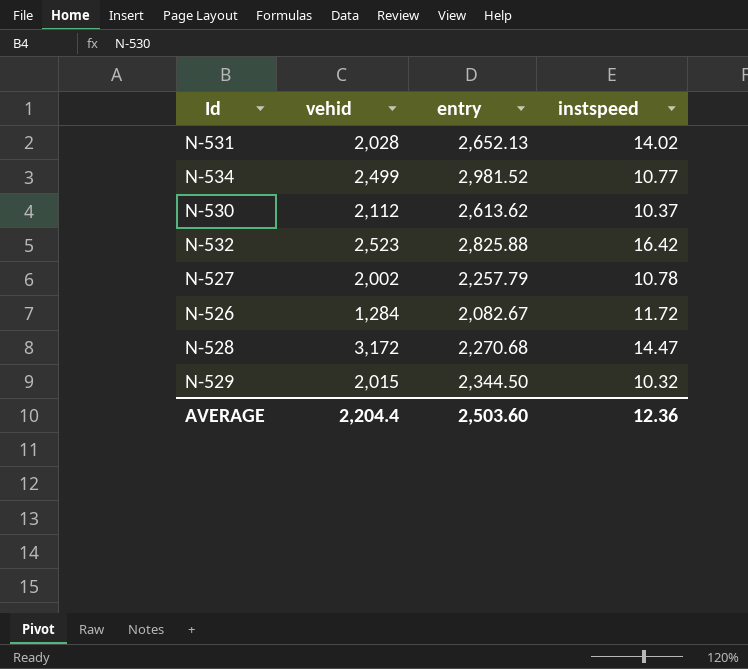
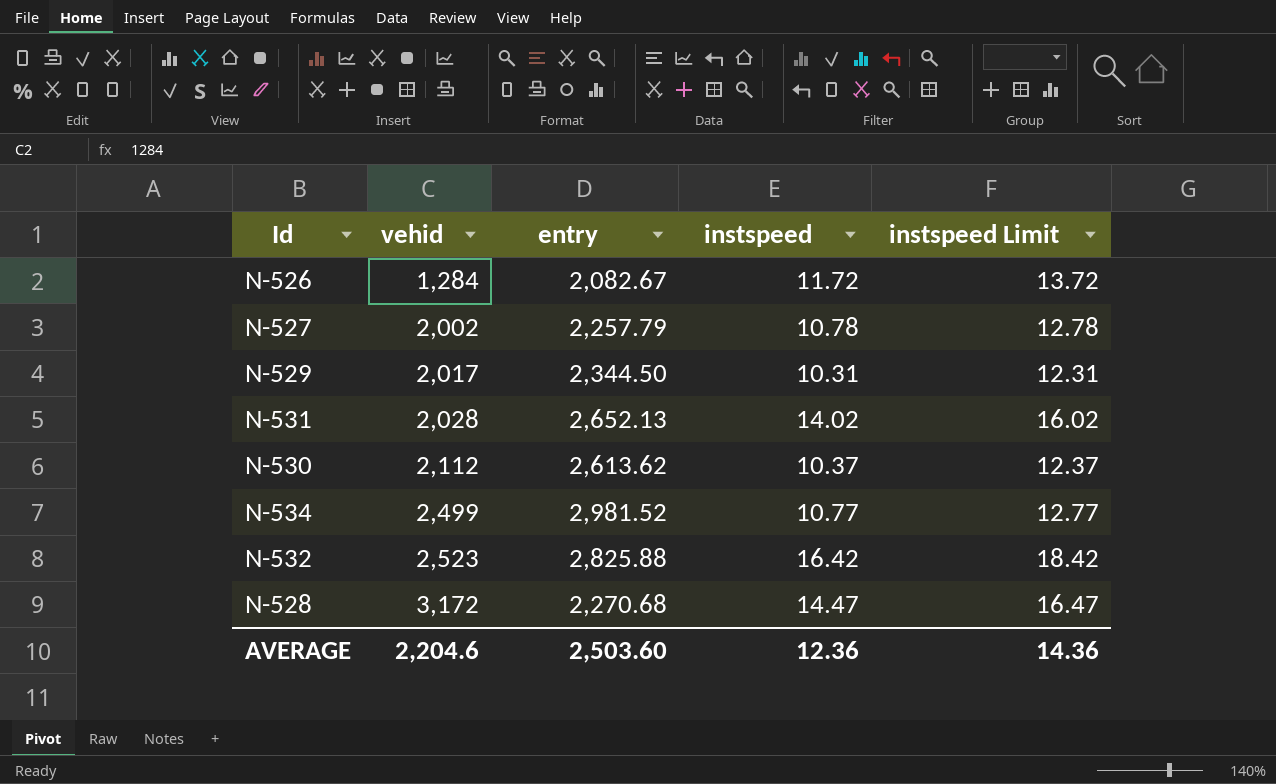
row order: none -> vehid ascending
column instspeed Limit | formula: none -> [instspeed] + 2
N-529 | vehid: 2,015 -> 2,017
N-529 | instspeed: 10.32 -> 10.31
AVERAGE | vehid: 2,204.4 -> 2,204.6

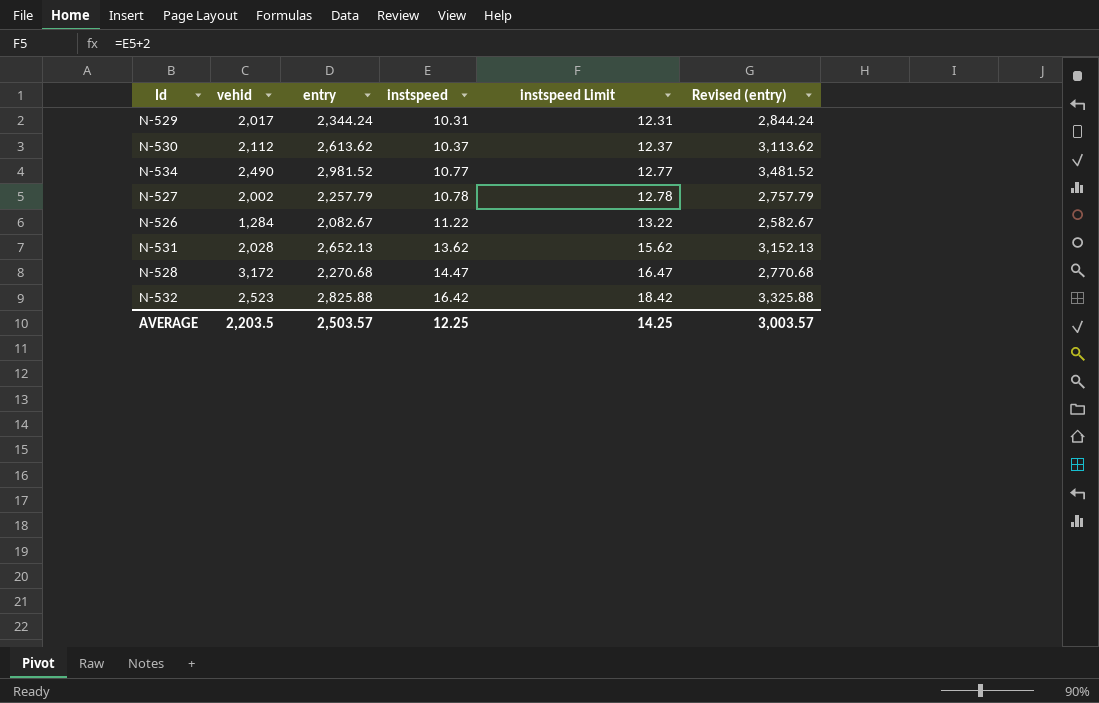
row order: vehid ascending -> instspeed ascending
column Revised (entry) | formula: none -> [entry] + 500
N-529 | entry: 2,344.50 -> 2,344.24
N-534 | vehid: 2,499 -> 2,490
N-526 | instspeed: 11.72 -> 11.22
N-526 | instspeed Limit: 13.72 -> 13.22
N-531 | instspeed: 14.02 -> 13.62
N-531 | instspeed Limit: 16.02 -> 15.62
AVERAGE | vehid: 2,204.6 -> 2,203.5
AVERAGE | entry: 2,503.60 -> 2,503.57
AVERAGE | instspeed: 12.36 -> 12.25
AVERAGE | instspeed Limit: 14.36 -> 14.25

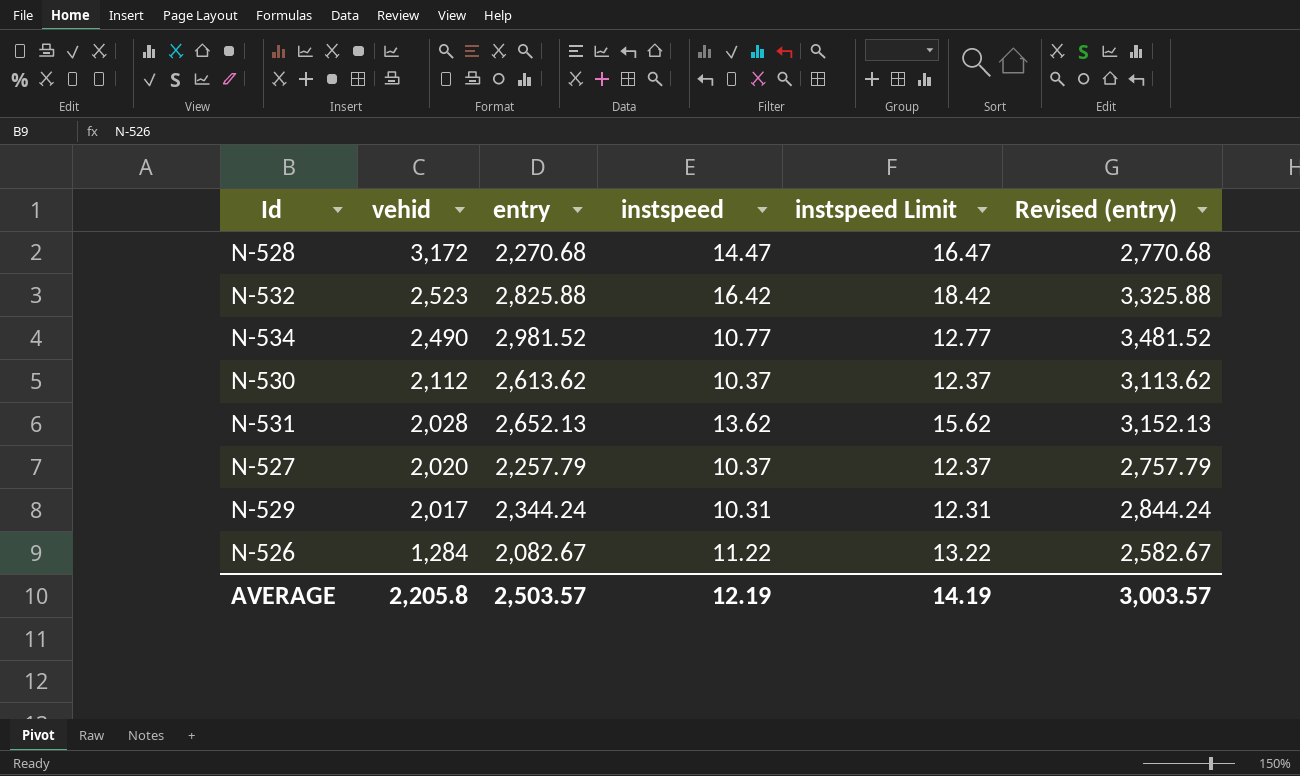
row order: instspeed ascending -> vehid descending
N-527 | vehid: 2,002 -> 2,020
N-527 | instspeed: 10.78 -> 10.37
N-527 | instspeed Limit: 12.78 -> 12.37
AVERAGE | vehid: 2,203.5 -> 2,205.8
AVERAGE | instspeed: 12.25 -> 12.19
AVERAGE | instspeed Limit: 14.25 -> 14.19

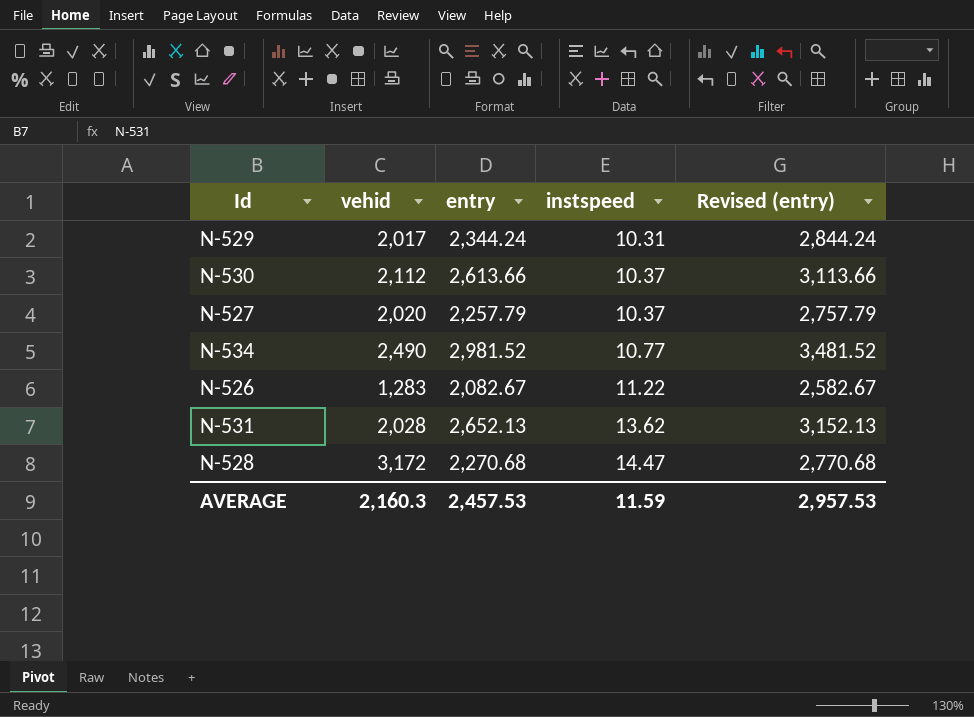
row order: vehid descending -> instspeed ascending
column instspeed Limit | formula: [instspeed] + 2 -> none
row N-532: 2,523 | 2,825.88 | 16.42 | 18.42 | 3,325.88 -> none
N-530 | entry: 2,613.62 -> 2,613.66
N-530 | Revised (entry): 3,113.62 -> 3,113.66
N-526 | vehid: 1,284 -> 1,283
AVERAGE | vehid: 2,205.8 -> 2,160.3
AVERAGE | entry: 2,503.57 -> 2,457.53
AVERAGE | instspeed: 12.19 -> 11.59
AVERAGE | Revised (entry): 3,003.57 -> 2,957.53

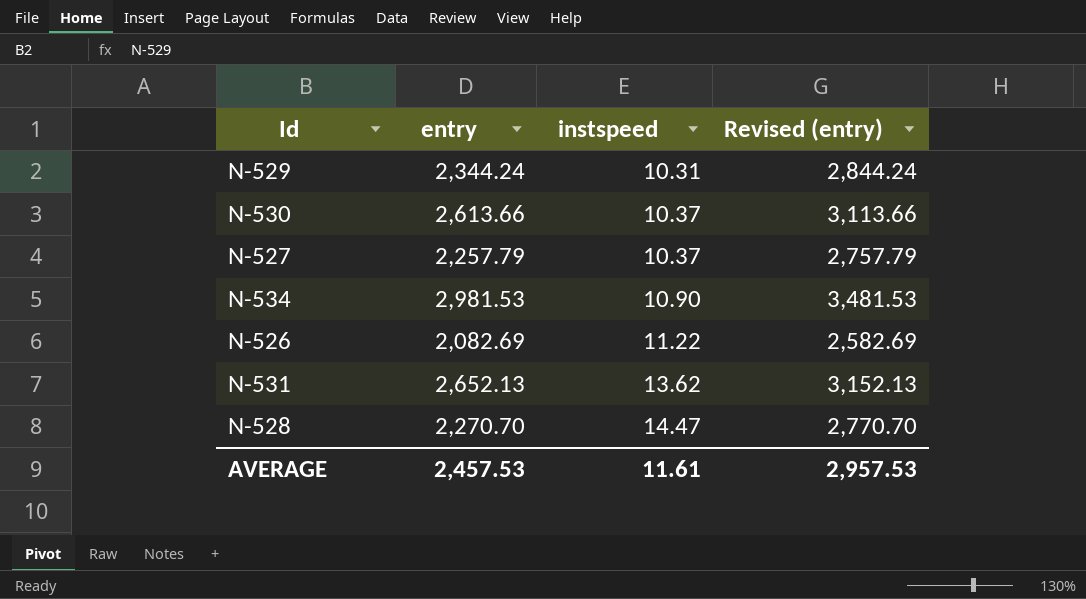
column vehid | position: 2 -> none
N-534 | entry: 2,981.52 -> 2,981.53
N-534 | instspeed: 10.77 -> 10.90
N-534 | Revised (entry): 3,481.52 -> 3,481.53
N-526 | entry: 2,082.67 -> 2,082.69
N-526 | Revised (entry): 2,582.67 -> 2,582.69
N-528 | entry: 2,270.68 -> 2,270.70
N-528 | Revised (entry): 2,770.68 -> 2,770.70
AVERAGE | instspeed: 11.59 -> 11.61

